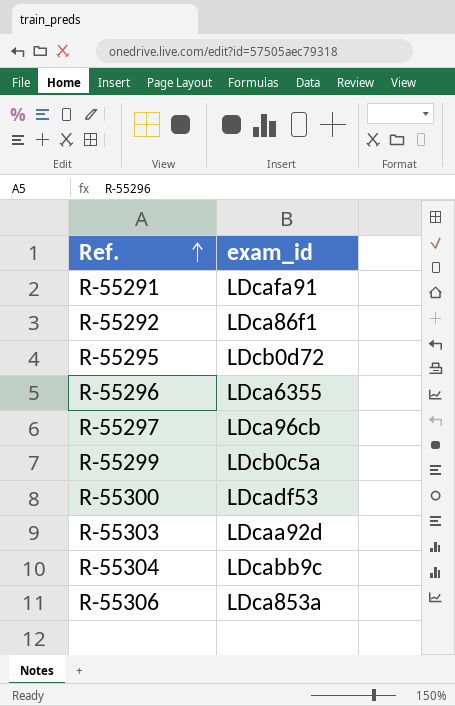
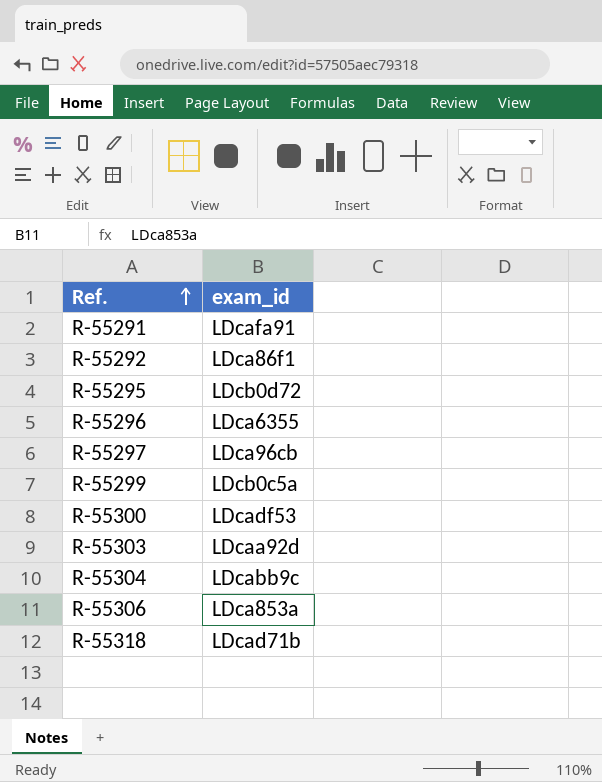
row R-55318: none -> LDcad71b

